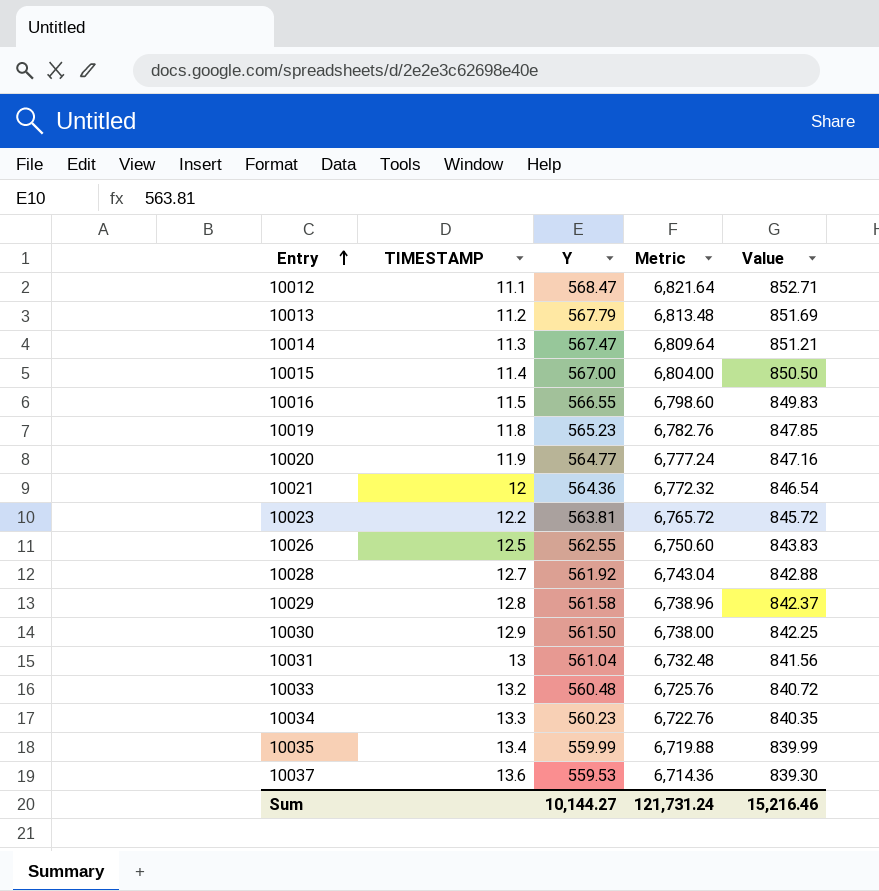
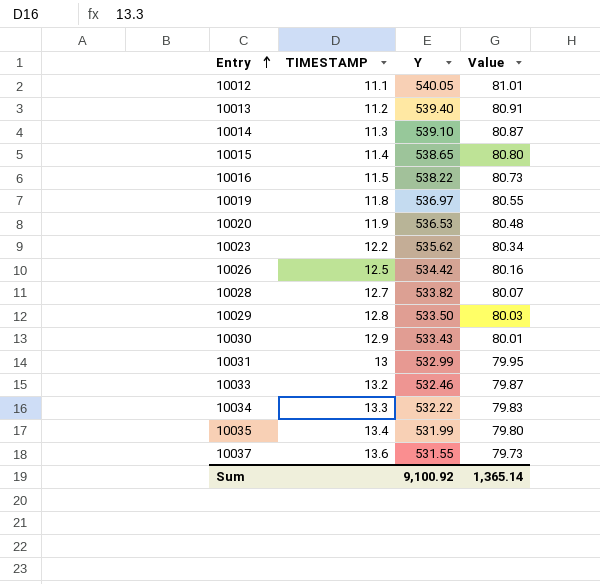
column Metric | formula: [Y] * 12 -> none
column Value | formula: [Y] * 1.5 -> [Y] * 0.15
row 10021: 12 | 564.36 | 6,772.32 | 846.54 -> none
10012 | Y: 568.47 -> 540.05
10013 | Y: 567.79 -> 539.40
10014 | Y: 567.47 -> 539.10
10015 | Y: 567.00 -> 538.65
10016 | Y: 566.55 -> 538.22
10019 | Y: 565.23 -> 536.97
10020 | Y: 564.77 -> 536.53
10023 | Y: 563.81 -> 535.62
10026 | Y: 562.55 -> 534.42
10028 | Y: 561.92 -> 533.82
10029 | Y: 561.58 -> 533.50
10030 | Y: 561.50 -> 533.43
10031 | Y: 561.04 -> 532.99
10033 | Y: 560.48 -> 532.46
10034 | Y: 560.23 -> 532.22
10035 | Y: 559.99 -> 531.99
10037 | Y: 559.53 -> 531.55
Sum | Y: 10,144.27 -> 9,100.92
Sum | Value: 15,216.46 -> 1,365.14

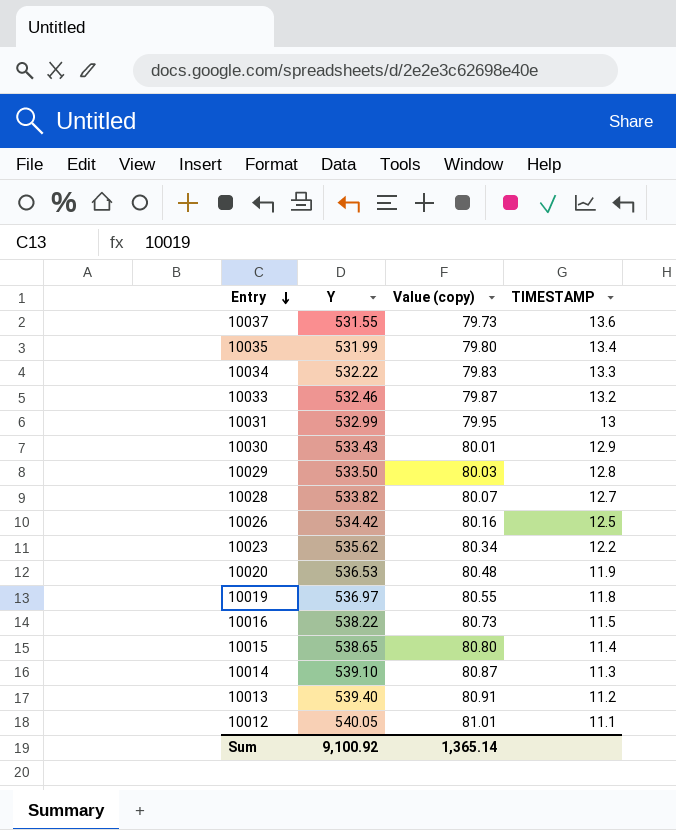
row order: Entry ascending -> Entry descending
column name: Value -> Value (copy)
column TIMESTAMP | position: 2 -> 4

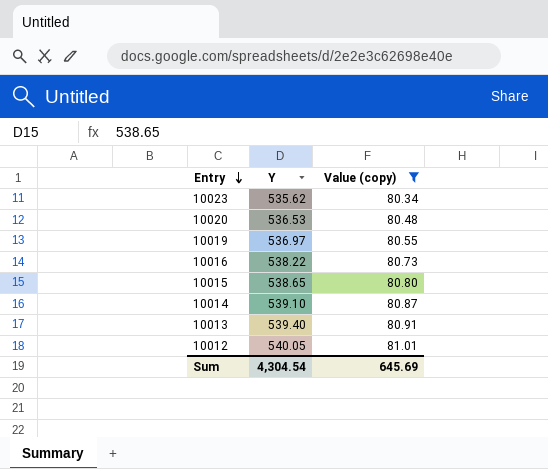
filter: none -> Value (copy) >= 80.34
column TIMESTAMP | position: 4 -> none
Sum | Y: 9,100.92 -> 4,304.54
Sum | Value (copy): 1,365.14 -> 645.69

